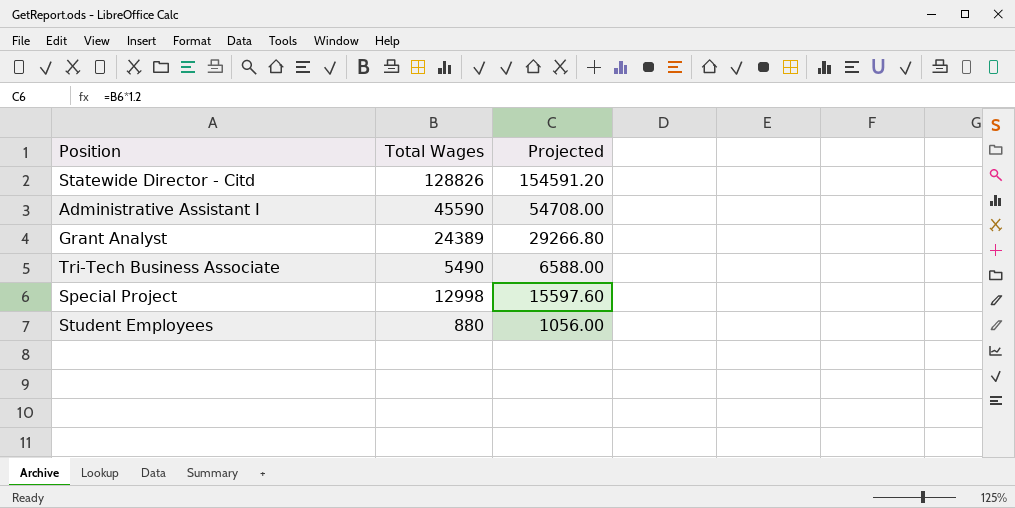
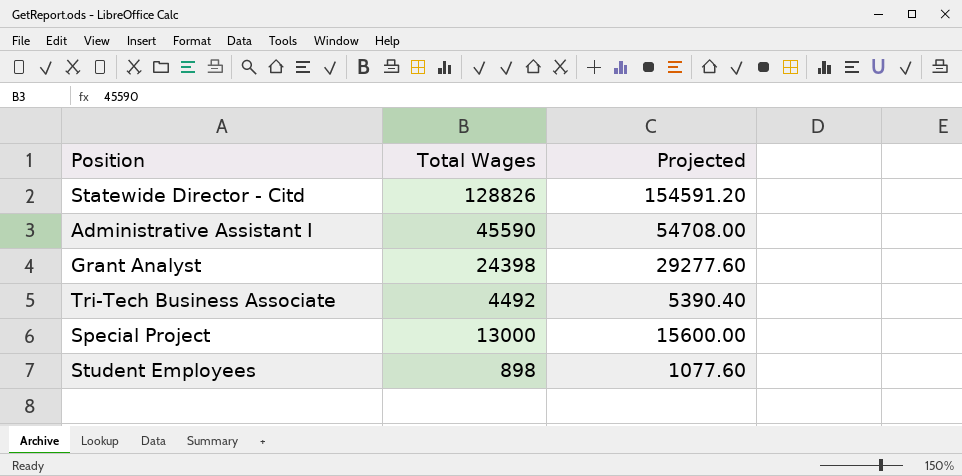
Grant Analyst | Total Wages: 24389 -> 24398
Grant Analyst | Projected: 29266.80 -> 29277.60
Tri-Tech Business Associate | Total Wages: 5490 -> 4492
Tri-Tech Business Associate | Projected: 6588.00 -> 5390.40
Special Project | Total Wages: 12998 -> 13000
Special Project | Projected: 15597.60 -> 15600.00
Student Employees | Total Wages: 880 -> 898
Student Employees | Projected: 1056.00 -> 1077.60

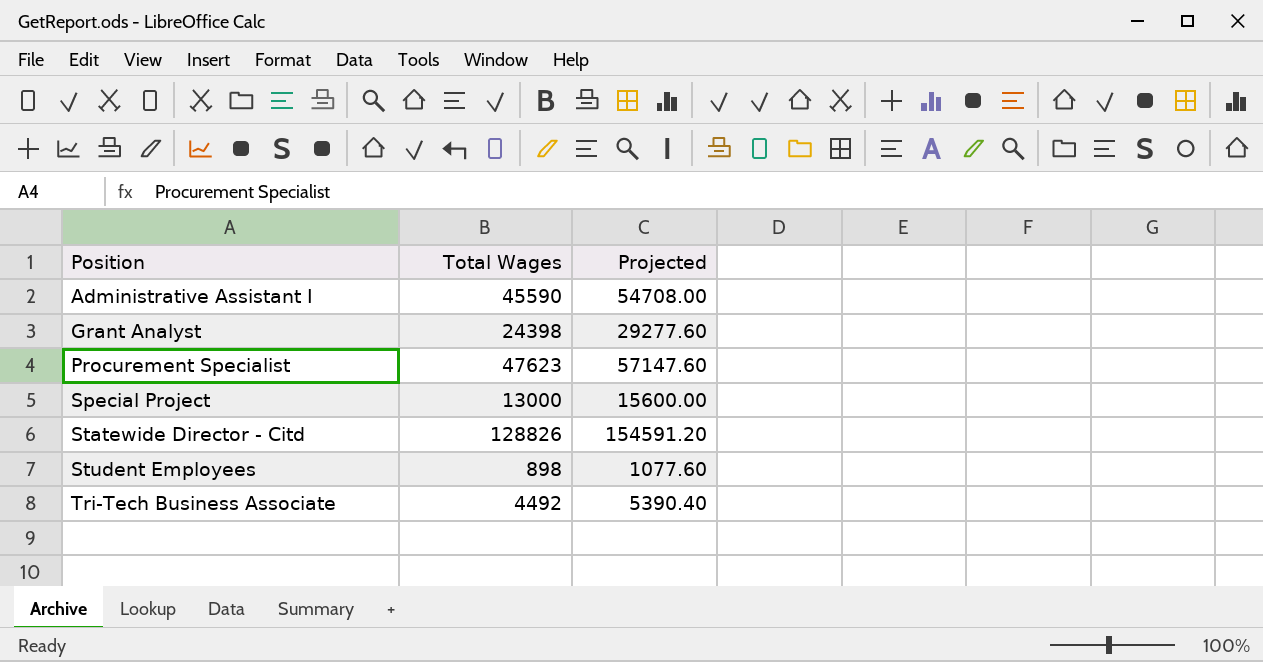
row order: none -> Position ascending
row Procurement Specialist: none -> 47623 | 57147.60

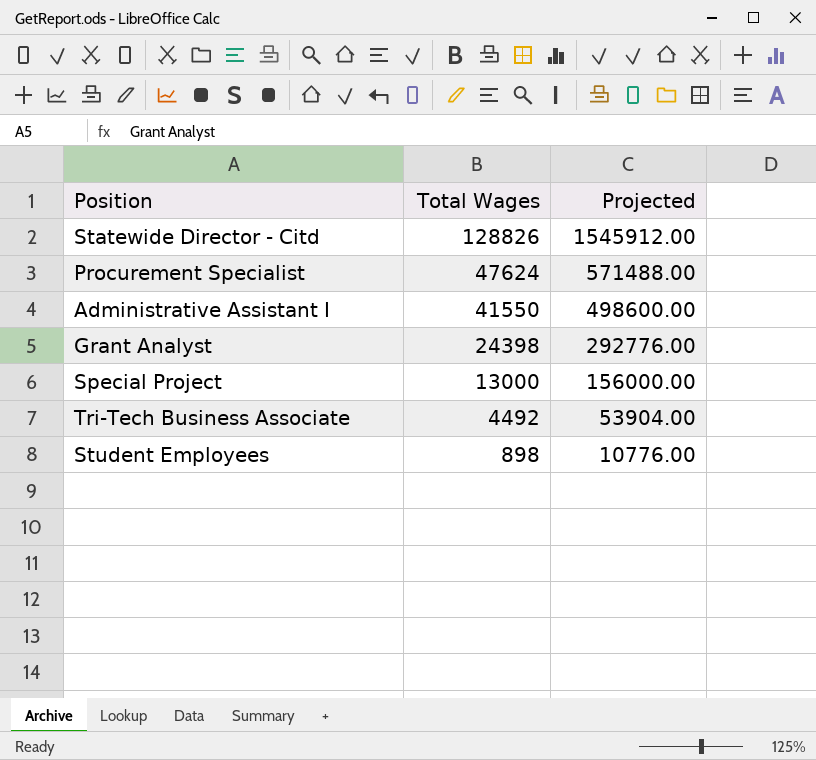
row order: Position ascending -> Total Wages descending
column Projected | formula: [Total Wages] * 1.2 -> [Total Wages] * 12
Procurement Specialist | Total Wages: 47623 -> 47624
Administrative Assistant I | Total Wages: 45590 -> 41550

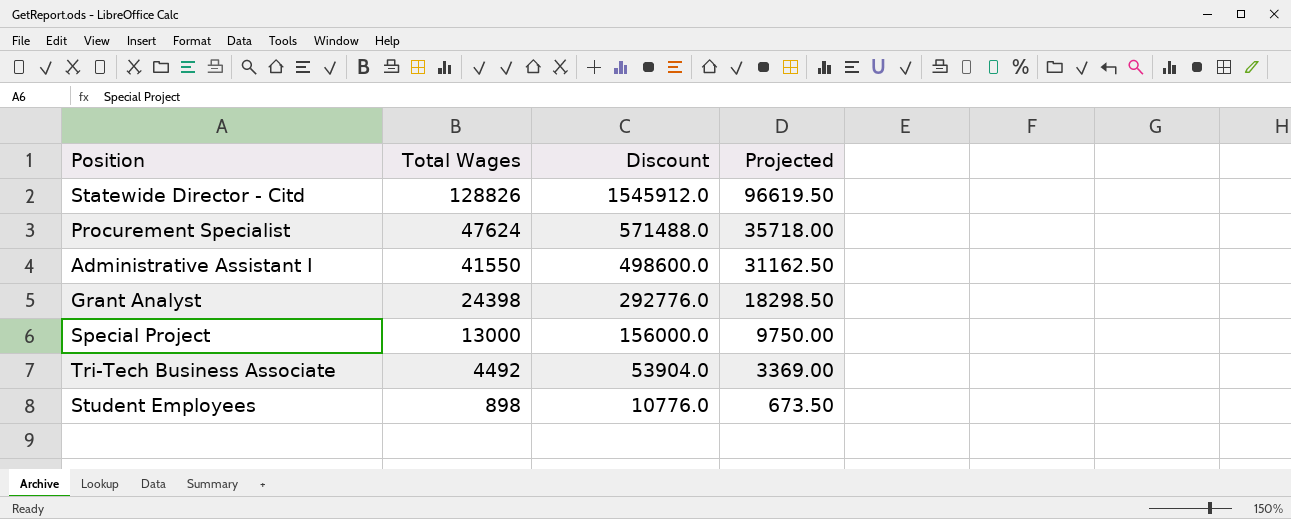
column Discount | formula: none -> [Total Wages] * 12
column Projected | formula: [Total Wages] * 12 -> [Total Wages] * 0.75

